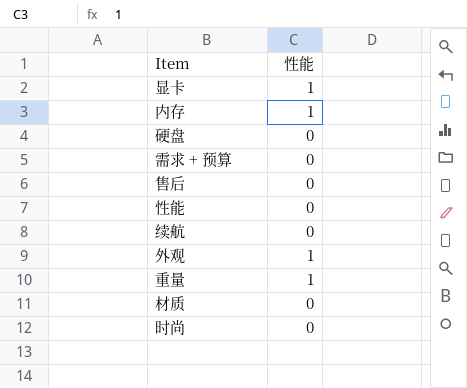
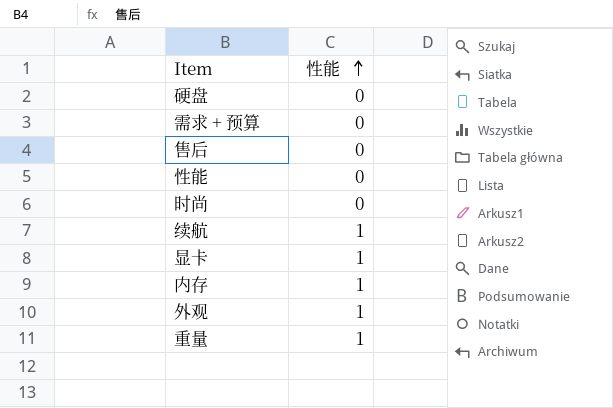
row order: none -> 性能 ascending
row 材质: 0 -> none
续航 | 性能: 0 -> 1

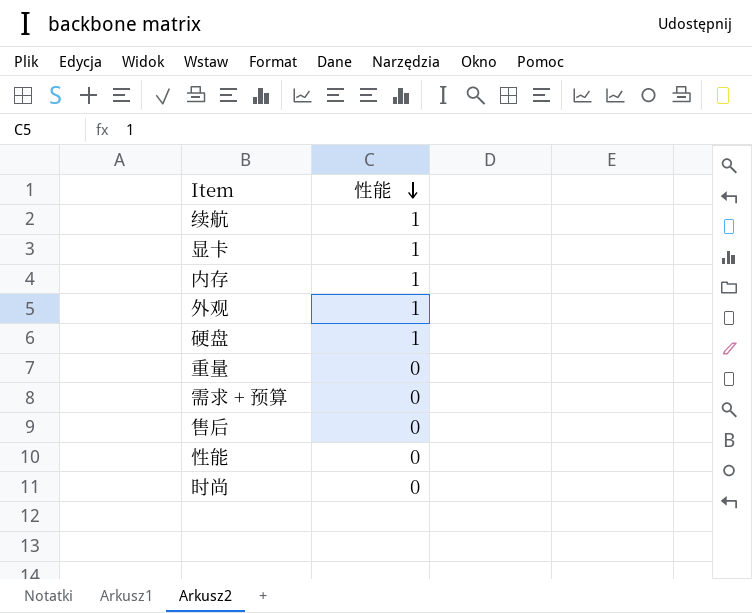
row order: 性能 ascending -> 性能 descending
硬盘 | 性能: 0 -> 1
重量 | 性能: 1 -> 0

